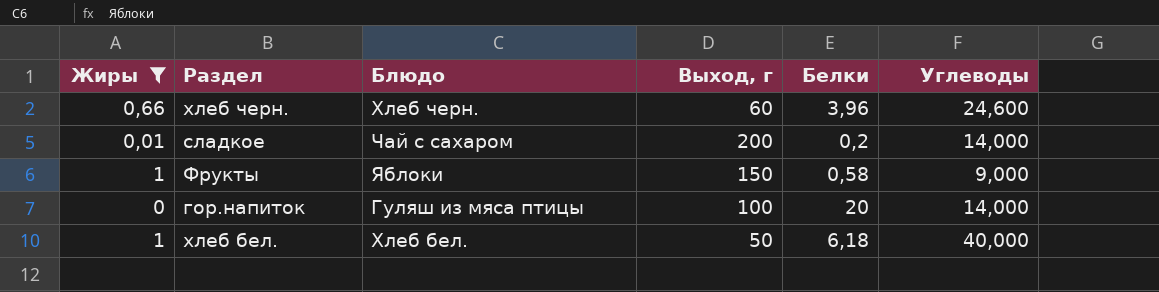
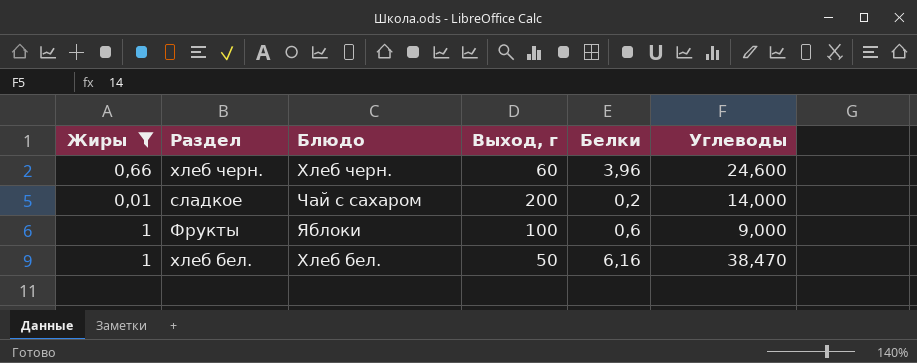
row гор.напиток: 0 | Гуляш из мяса птицы | 100 | 20 | 14,000 -> none
Фрукты | Выход, г: 150 -> 100
Фрукты | Белки: 0,58 -> 0,6
хлеб бел. | Белки: 6,18 -> 6,16
хлеб бел. | Углеводы: 40,000 -> 38,470

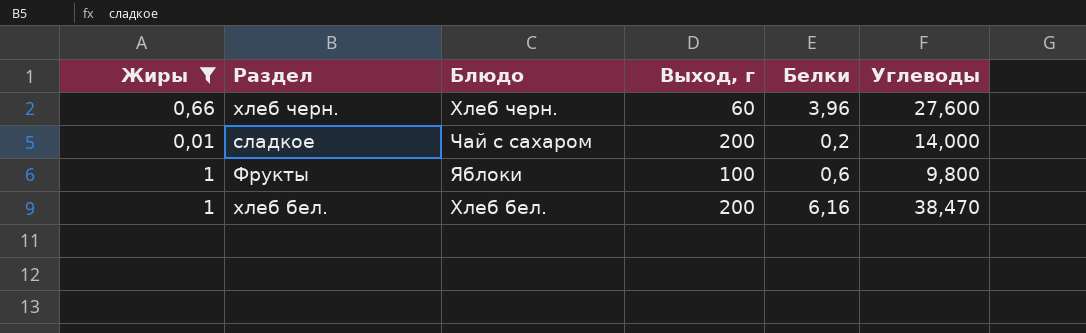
хлеб черн. | Углеводы: 24,600 -> 27,600
Фрукты | Углеводы: 9,000 -> 9,800
хлеб бел. | Выход, г: 50 -> 200

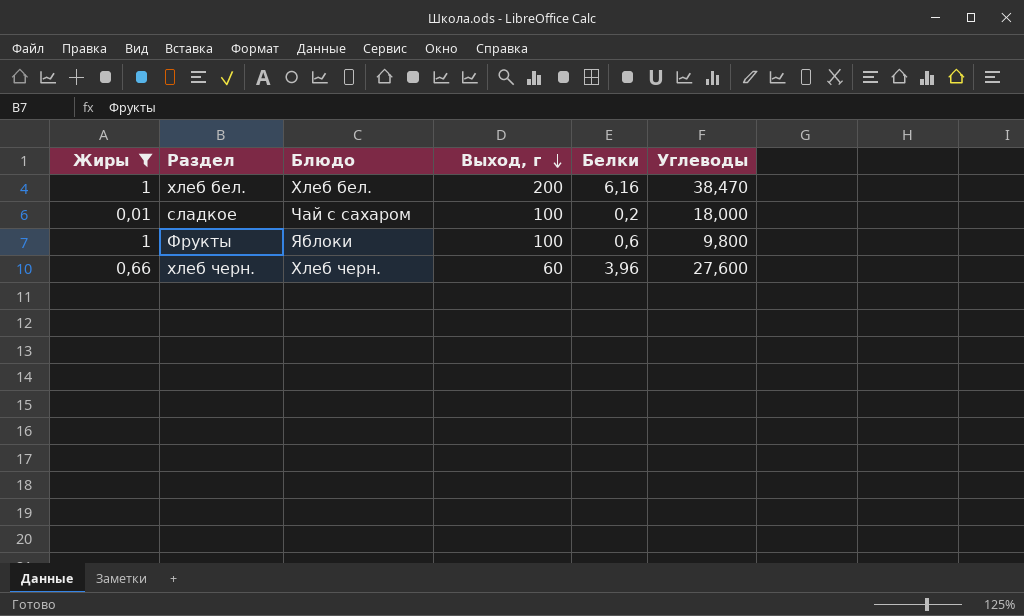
row order: none -> Выход, г descending
сладкое | Выход, г: 200 -> 100
сладкое | Углеводы: 14,000 -> 18,000

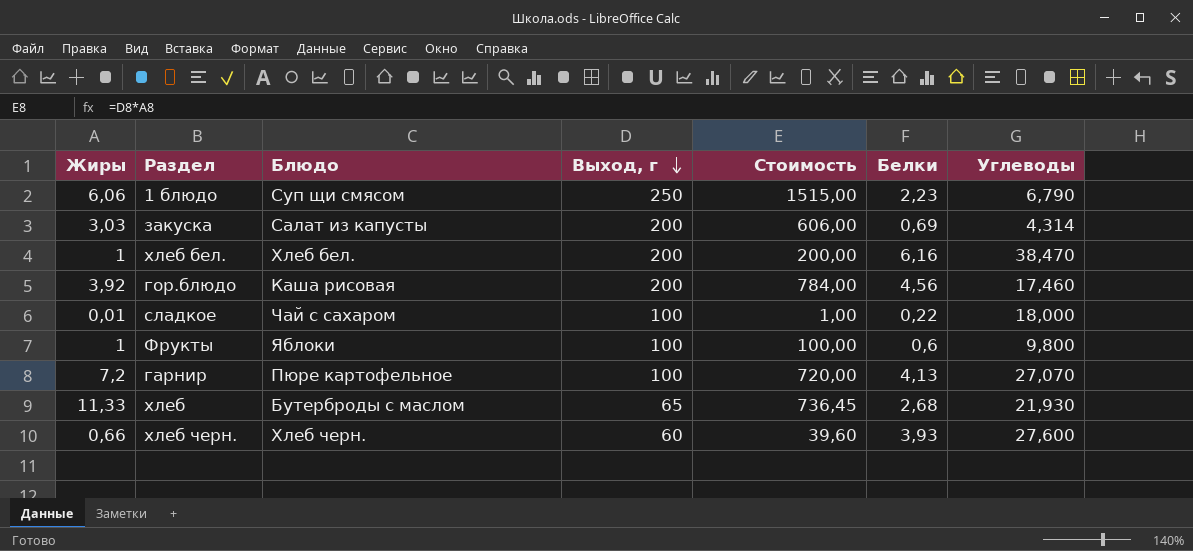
filter: Жиры <= 1 -> none
column Стоимость | formula: none -> [Жиры] * [Выход, г]
сладкое | Белки: 0,2 -> 0,22
хлеб черн. | Белки: 3,96 -> 3,93

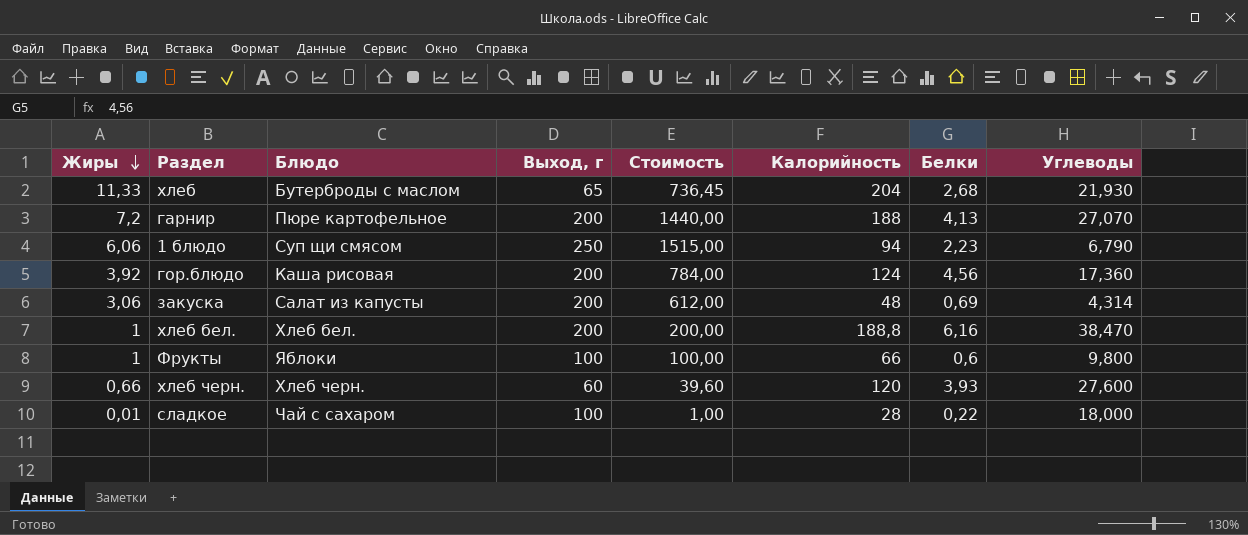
row order: Выход, г descending -> Жиры descending
column Калорийность | position: none -> 6
гарнир | Выход, г: 100 -> 200
гарнир | Стоимость: 720,00 -> 1440,00
гор.блюдо | Углеводы: 17,460 -> 17,360
закуска | Жиры: 3,03 -> 3,06
закуска | Стоимость: 606,00 -> 612,00

